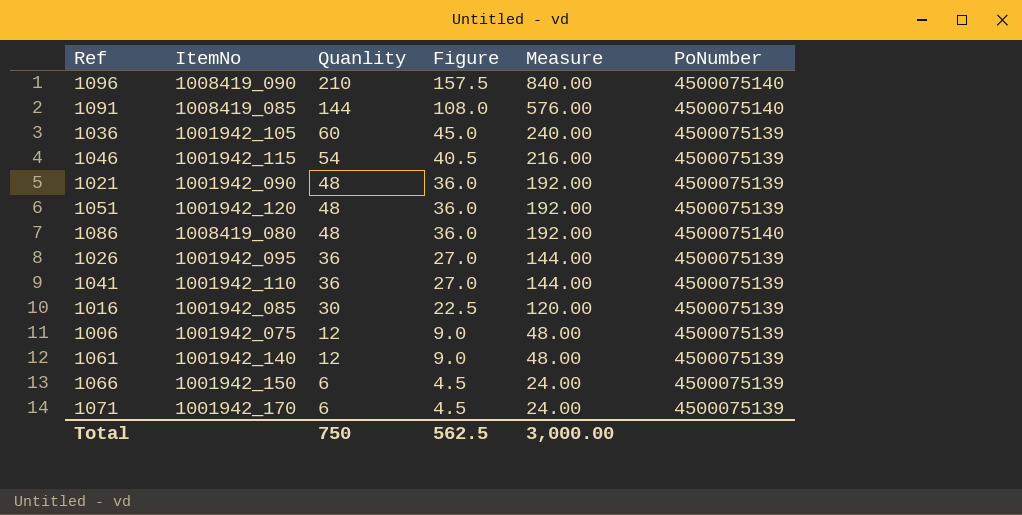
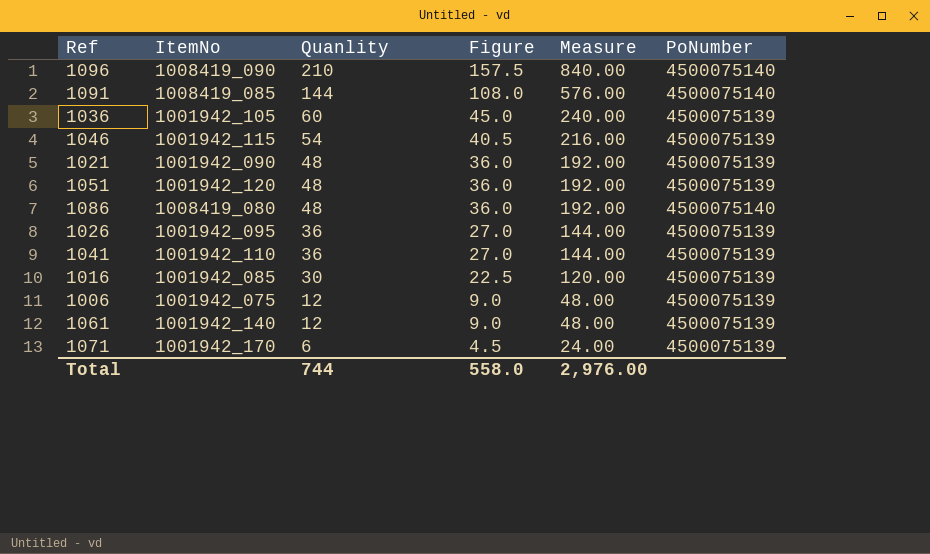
row 1066: 1001942_150 | 6 | 4.5 | 24.00 | 4500075139 -> none
Total | Quanlity: 750 -> 744
Total | Figure: 562.5 -> 558.0
Total | Measure: 3,000.00 -> 2,976.00

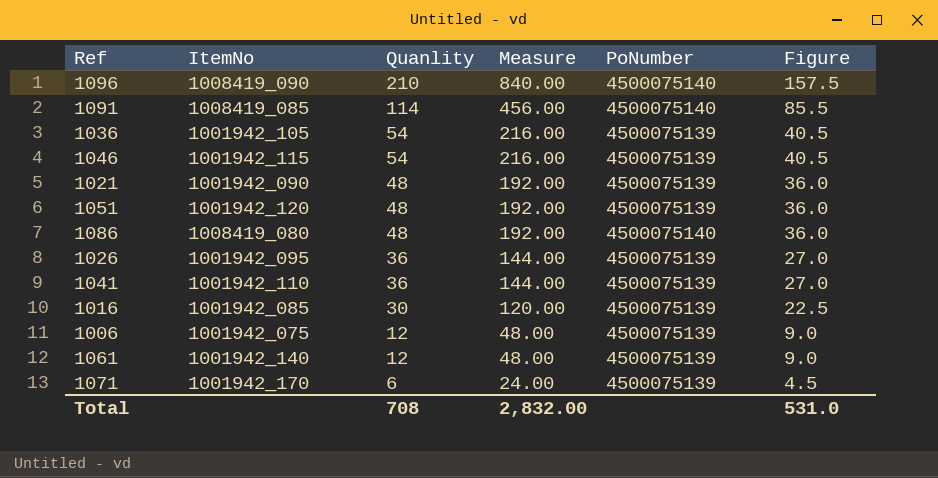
column Figure | position: 4 -> 6
1091 | Quanlity: 144 -> 114
1091 | Measure: 576.00 -> 456.00
1091 | Figure: 108.0 -> 85.5
1036 | Quanlity: 60 -> 54
1036 | Measure: 240.00 -> 216.00
1036 | Figure: 45.0 -> 40.5
Total | Quanlity: 744 -> 708
Total | Measure: 2,976.00 -> 2,832.00
Total | Figure: 558.0 -> 531.0

